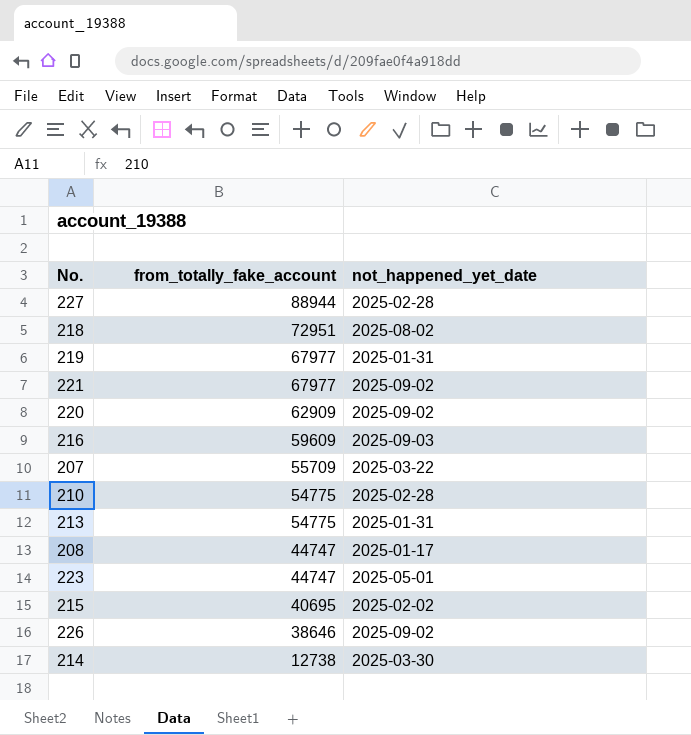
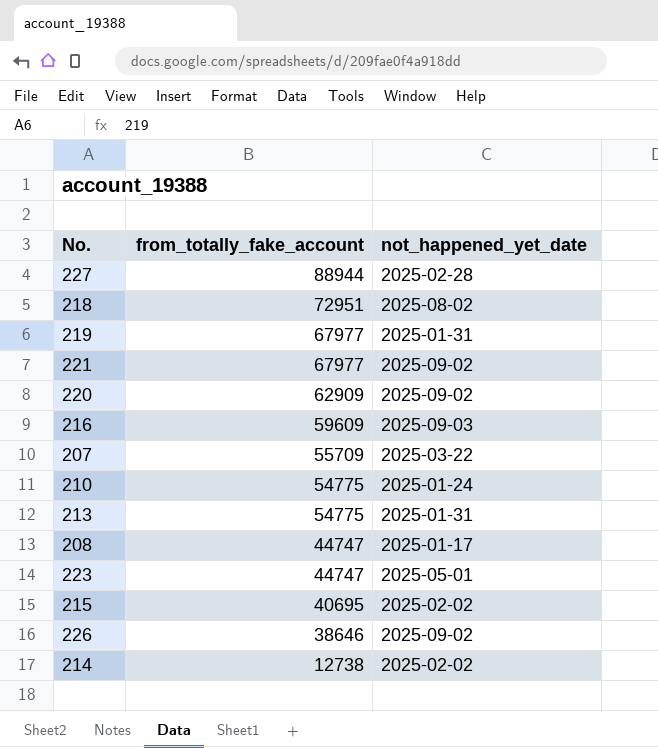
210 | not_happened_yet_date: 2025-02-28 -> 2025-01-24
214 | not_happened_yet_date: 2025-03-30 -> 2025-02-02

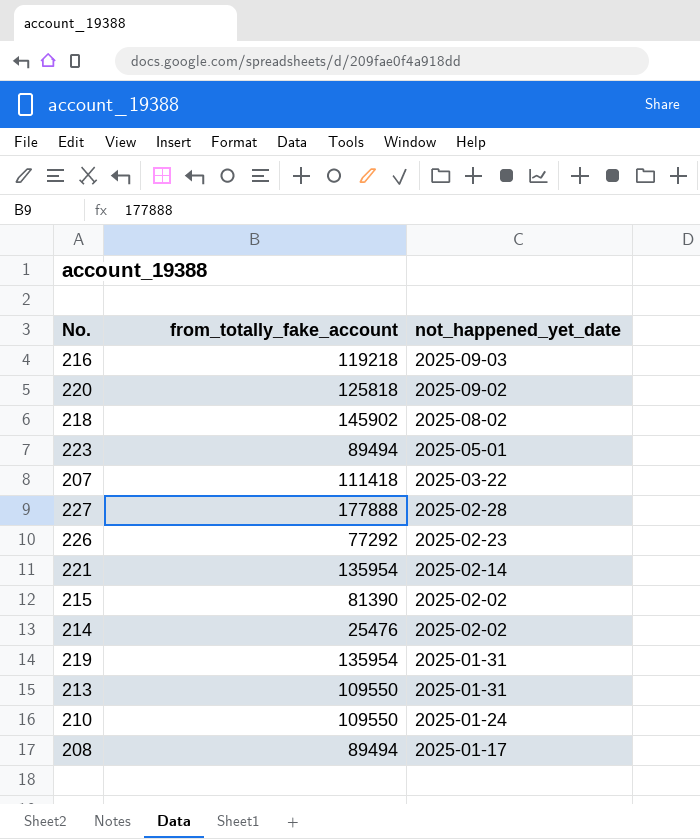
row order: from_totally_fake_account descending -> not_happened_yet_date descending
216 | from_totally_fake_account: 59609 -> 119218
220 | from_totally_fake_account: 62909 -> 125818
218 | from_totally_fake_account: 72951 -> 145902
223 | from_totally_fake_account: 44747 -> 89494
207 | from_totally_fake_account: 55709 -> 111418
227 | from_totally_fake_account: 88944 -> 177888
226 | from_totally_fake_account: 38646 -> 77292
226 | not_happened_yet_date: 2025-09-02 -> 2025-02-23
221 | from_totally_fake_account: 67977 -> 135954
221 | not_happened_yet_date: 2025-09-02 -> 2025-02-14
215 | from_totally_fake_account: 40695 -> 81390
214 | from_totally_fake_account: 12738 -> 25476
219 | from_totally_fake_account: 67977 -> 135954
213 | from_totally_fake_account: 54775 -> 109550
210 | from_totally_fake_account: 54775 -> 109550
208 | from_totally_fake_account: 44747 -> 89494

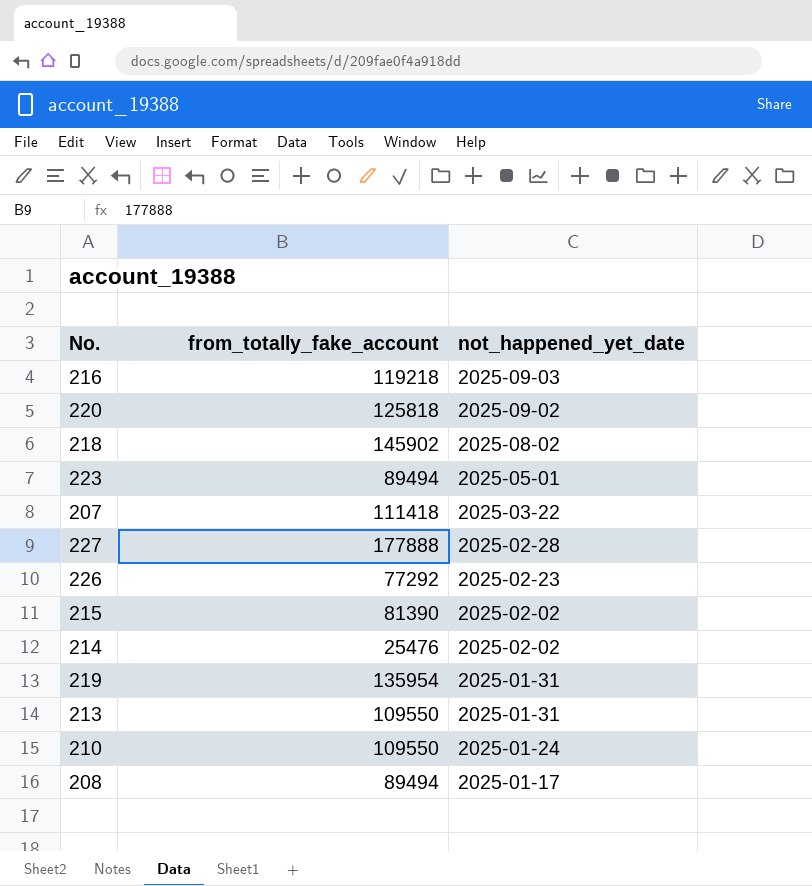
row 221: 135954 | 2025-02-14 -> none

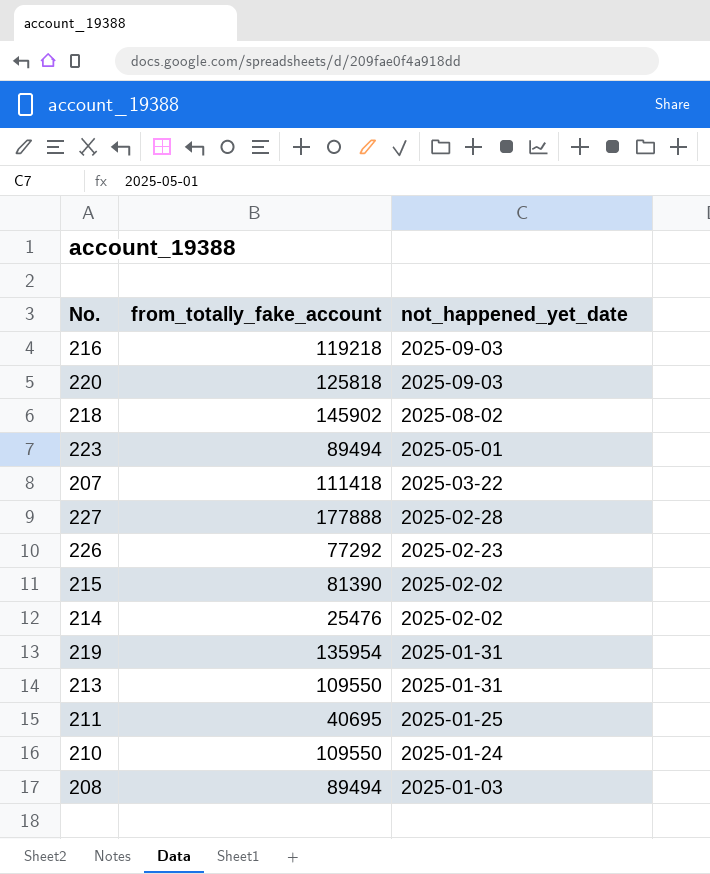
220 | not_happened_yet_date: 2025-09-02 -> 2025-09-03
row 211: none -> 40695 | 2025-01-25
208 | not_happened_yet_date: 2025-01-17 -> 2025-01-03

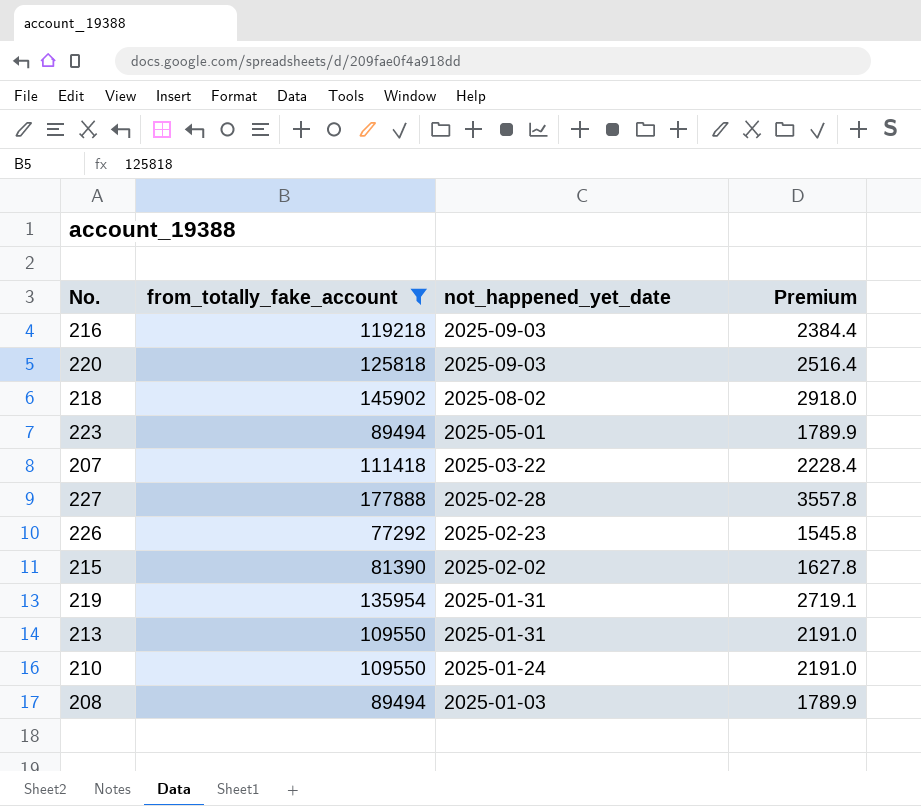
filter: none -> from_totally_fake_account >= 77292
column Premium | formula: none -> [from_totally_fake_account] * 0.02

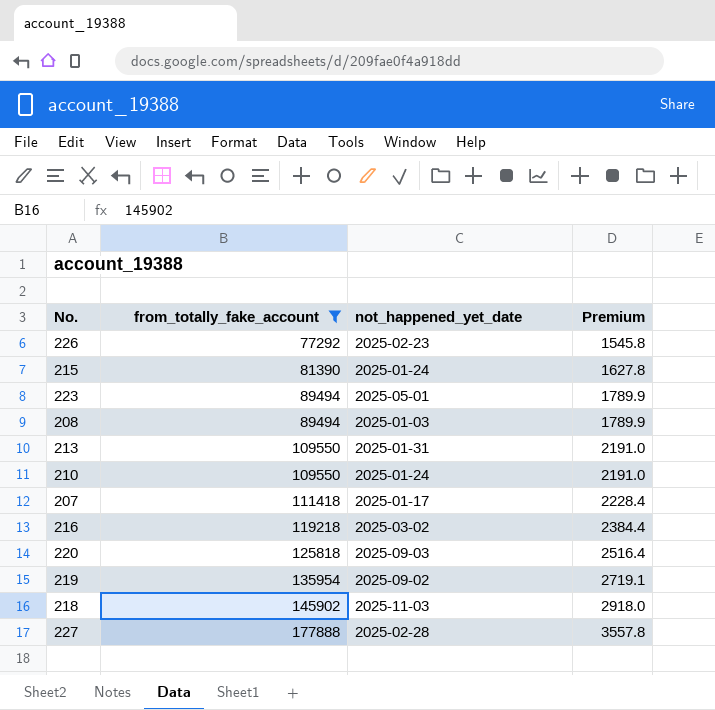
row order: not_happened_yet_date descending -> from_totally_fake_account ascending
215 | not_happened_yet_date: 2025-02-02 -> 2025-01-24
207 | not_happened_yet_date: 2025-03-22 -> 2025-01-17
216 | not_happened_yet_date: 2025-09-03 -> 2025-03-02
219 | not_happened_yet_date: 2025-01-31 -> 2025-09-02
218 | not_happened_yet_date: 2025-08-02 -> 2025-11-03

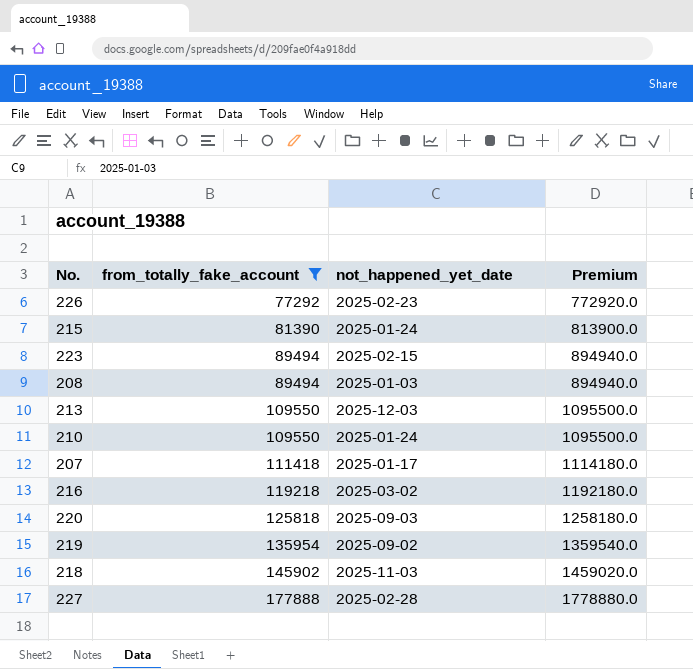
column Premium | formula: [from_totally_fake_account] * 0.02 -> [from_totally_fake_account] * 10
223 | not_happened_yet_date: 2025-05-01 -> 2025-02-15
213 | not_happened_yet_date: 2025-01-31 -> 2025-12-03

